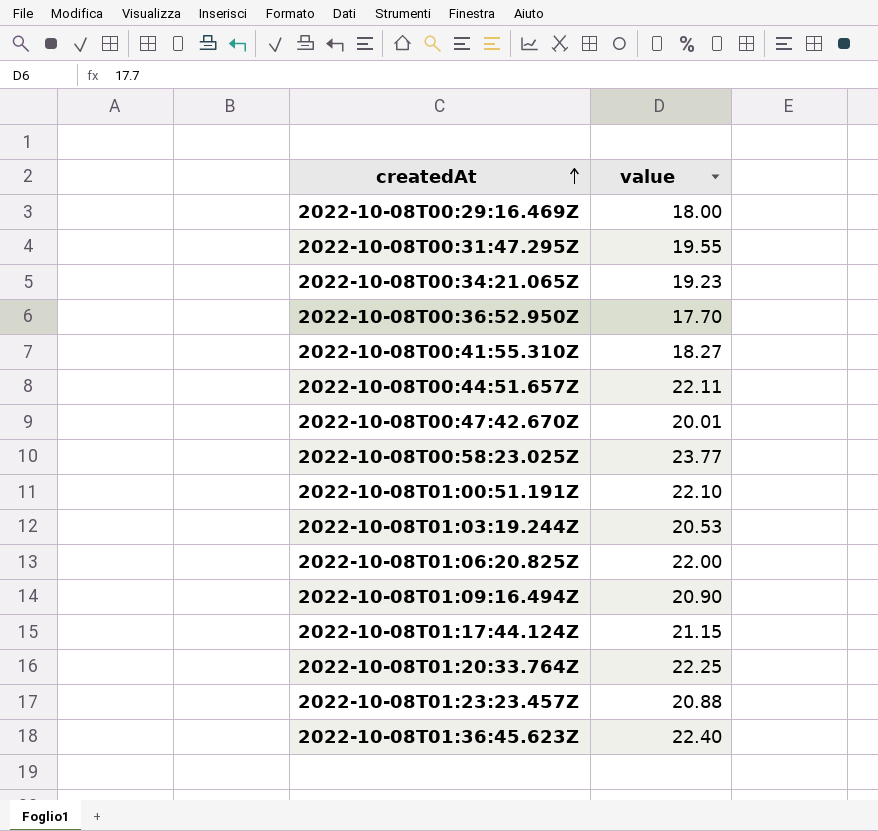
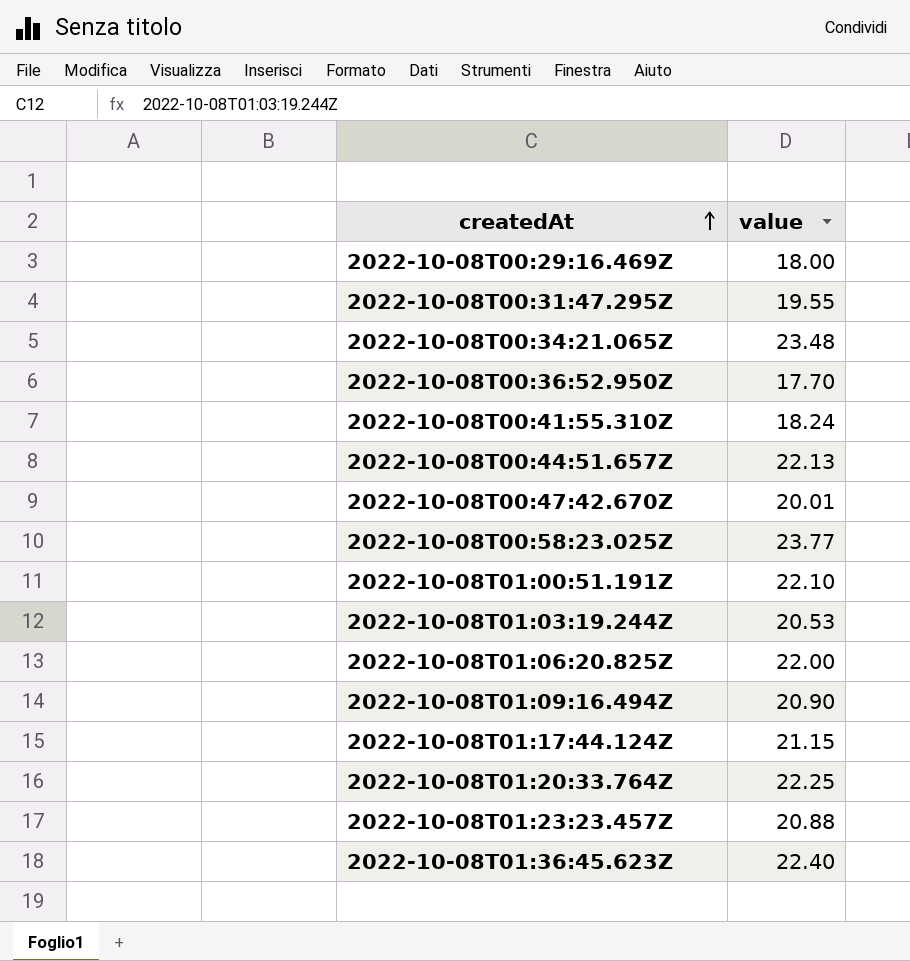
2022-10-08T00:34:21.065Z | value: 19.23 -> 23.48
2022-10-08T00:41:55.310Z | value: 18.27 -> 18.24
2022-10-08T00:44:51.657Z | value: 22.11 -> 22.13

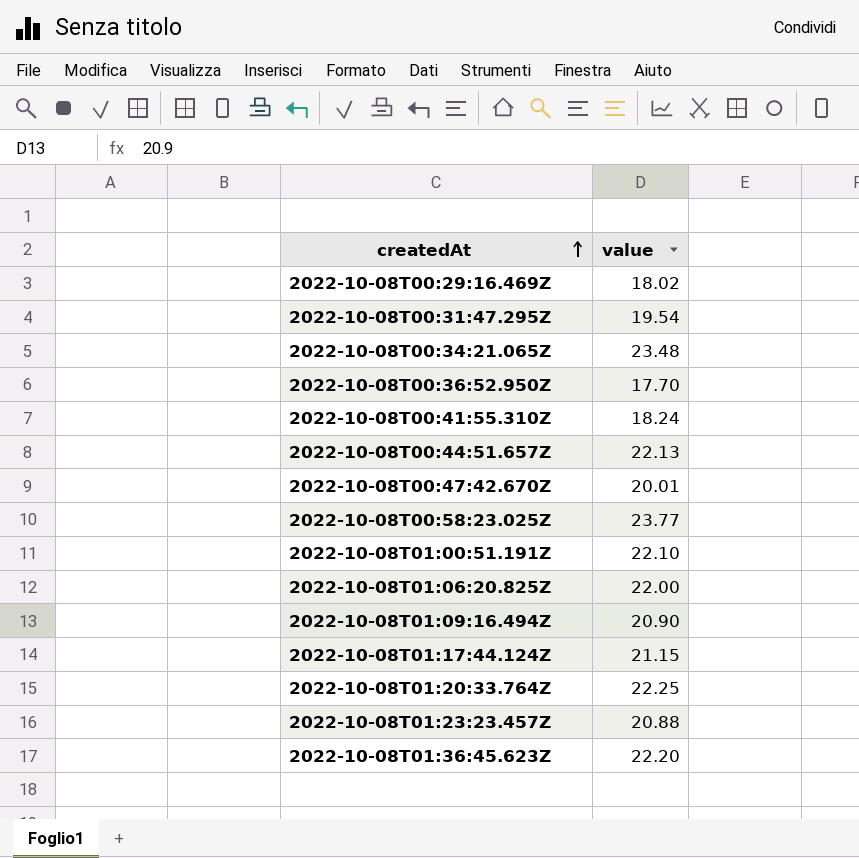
row 2022-10-08T01:03:19.244Z: 20.53 -> none
2022-10-08T00:29:16.469Z | value: 18.00 -> 18.02
2022-10-08T00:31:47.295Z | value: 19.55 -> 19.54
2022-10-08T01:36:45.623Z | value: 22.40 -> 22.20

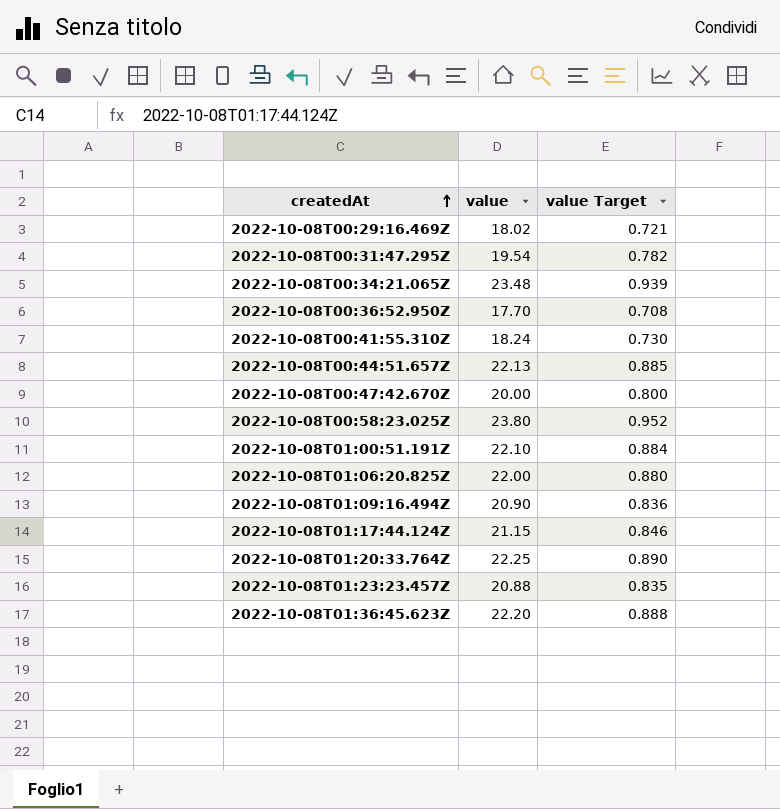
column value Target | formula: none -> [value] * 0.04
2022-10-08T00:47:42.670Z | value: 20.01 -> 20.00
2022-10-08T00:58:23.025Z | value: 23.77 -> 23.80

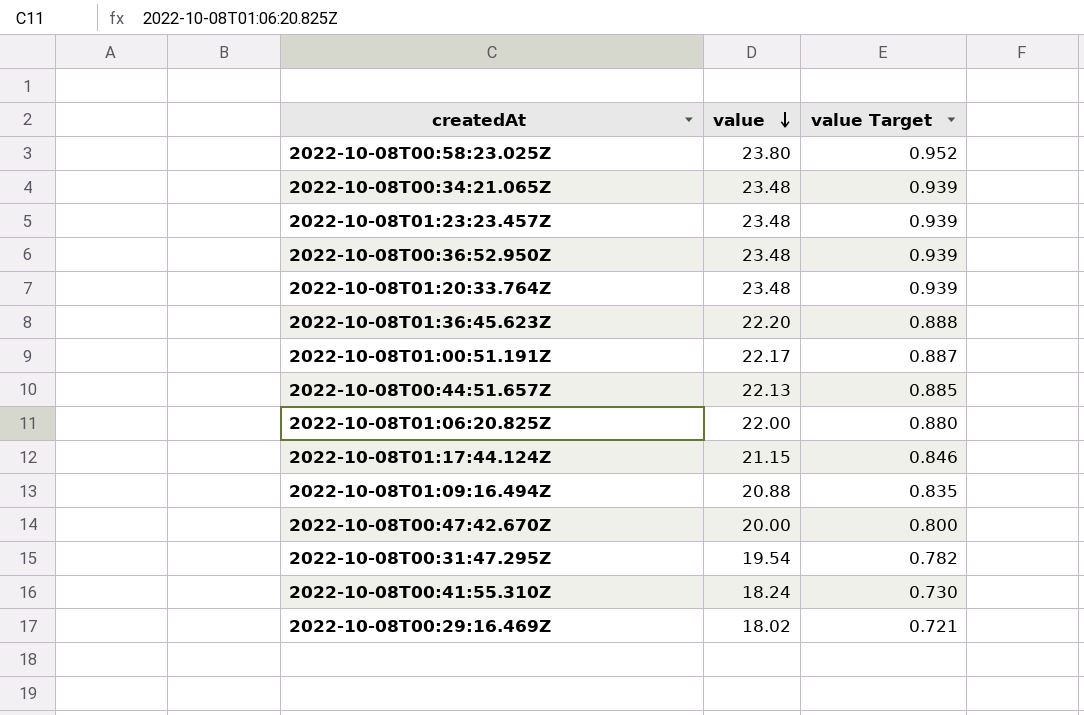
row order: createdAt ascending -> value descending
2022-10-08T01:23:23.457Z | value: 20.88 -> 23.48
2022-10-08T01:23:23.457Z | value Target: 0.835 -> 0.939
2022-10-08T00:36:52.950Z | value: 17.70 -> 23.48
2022-10-08T00:36:52.950Z | value Target: 0.708 -> 0.939
2022-10-08T01:20:33.764Z | value: 22.25 -> 23.48
2022-10-08T01:20:33.764Z | value Target: 0.890 -> 0.939
2022-10-08T01:00:51.191Z | value: 22.10 -> 22.17
2022-10-08T01:00:51.191Z | value Target: 0.884 -> 0.887
2022-10-08T01:09:16.494Z | value: 20.90 -> 20.88
2022-10-08T01:09:16.494Z | value Target: 0.836 -> 0.835

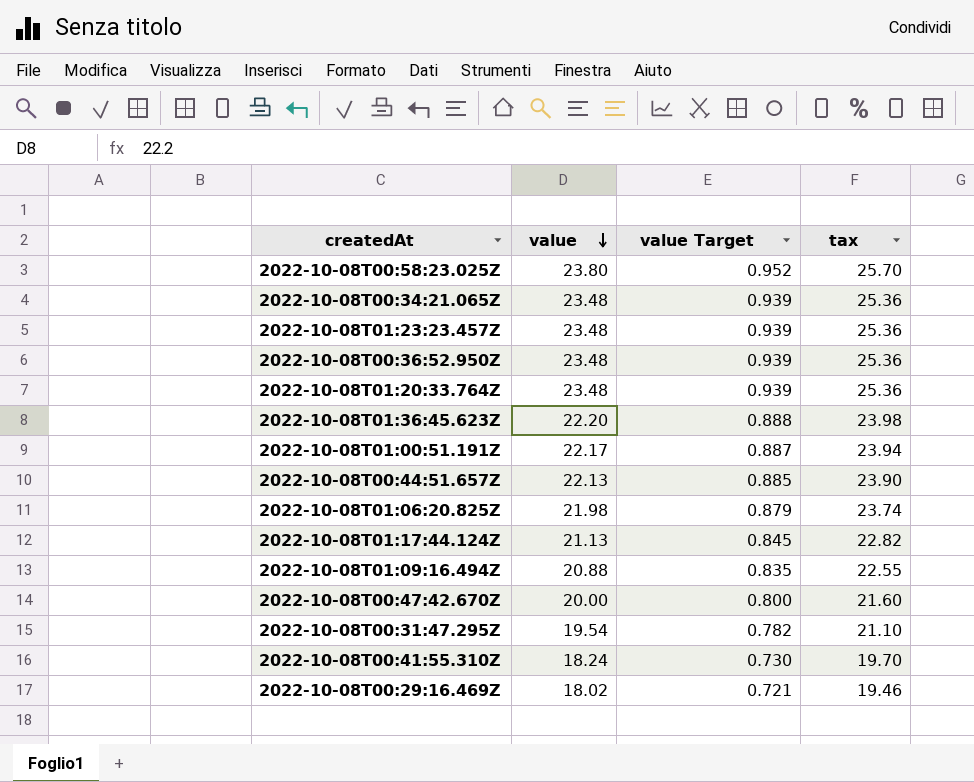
column tax | formula: none -> [value] * 1.08
2022-10-08T01:06:20.825Z | value: 22.00 -> 21.98
2022-10-08T01:06:20.825Z | value Target: 0.880 -> 0.879
2022-10-08T01:17:44.124Z | value: 21.15 -> 21.13
2022-10-08T01:17:44.124Z | value Target: 0.846 -> 0.845

